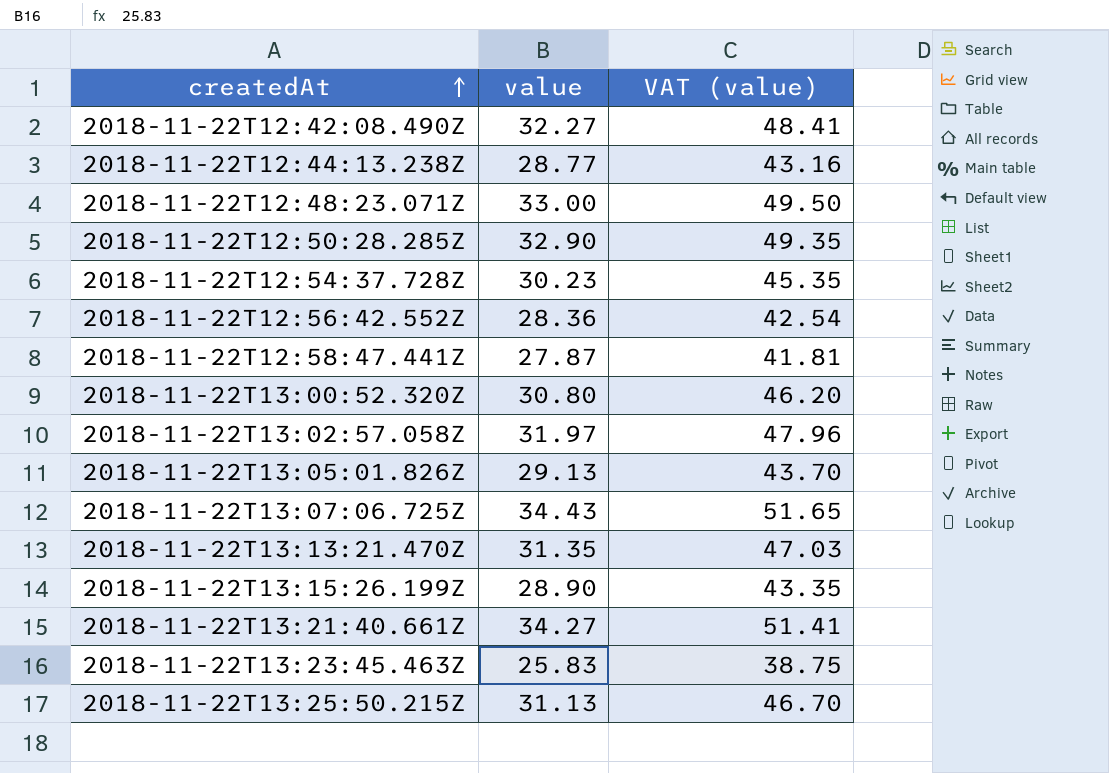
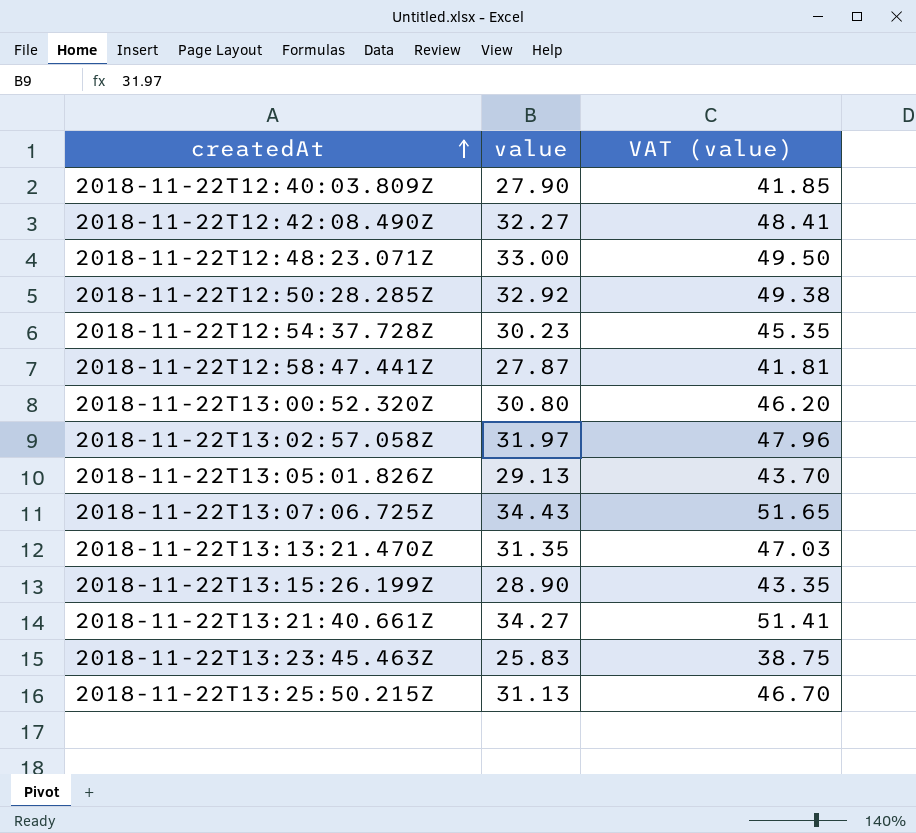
row 2018-11-22T12:44:13.238Z: 28.77 | 43.16 -> none
row 2018-11-22T12:56:42.552Z: 28.36 | 42.54 -> none
row 2018-11-22T12:40:03.809Z: none -> 27.90 | 41.85
2018-11-22T12:50:28.285Z | value: 32.90 -> 32.92
2018-11-22T12:50:28.285Z | VAT (value): 49.35 -> 49.38

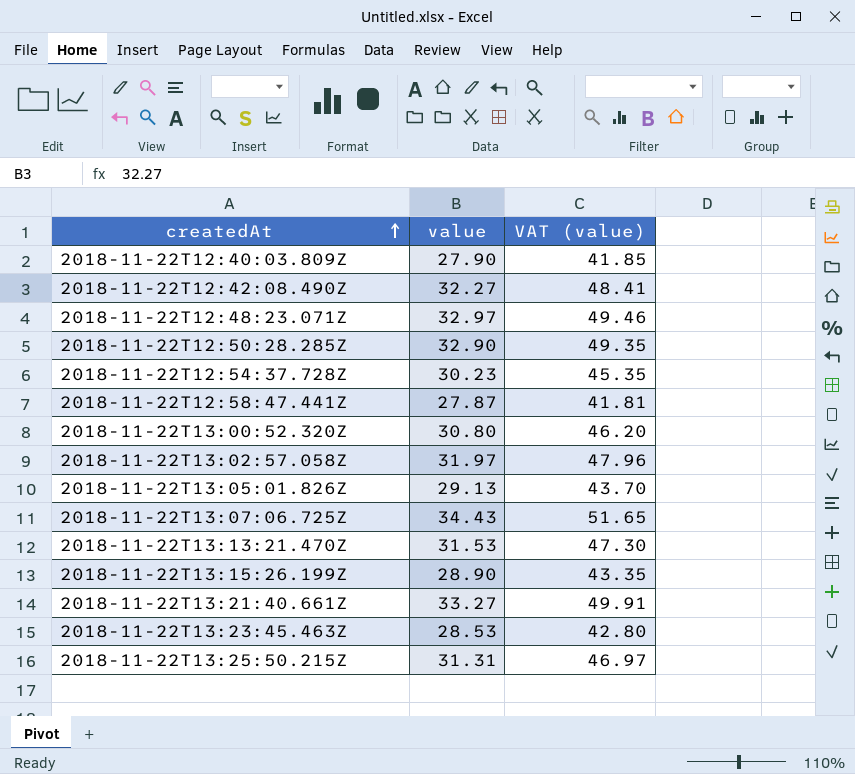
2018-11-22T12:48:23.071Z | value: 33.00 -> 32.97
2018-11-22T12:48:23.071Z | VAT (value): 49.50 -> 49.46
2018-11-22T12:50:28.285Z | value: 32.92 -> 32.90
2018-11-22T12:50:28.285Z | VAT (value): 49.38 -> 49.35
2018-11-22T13:13:21.470Z | value: 31.35 -> 31.53
2018-11-22T13:13:21.470Z | VAT (value): 47.03 -> 47.30
2018-11-22T13:21:40.661Z | value: 34.27 -> 33.27
2018-11-22T13:21:40.661Z | VAT (value): 51.41 -> 49.91
2018-11-22T13:23:45.463Z | value: 25.83 -> 28.53
2018-11-22T13:23:45.463Z | VAT (value): 38.75 -> 42.80
2018-11-22T13:25:50.215Z | value: 31.13 -> 31.31
2018-11-22T13:25:50.215Z | VAT (value): 46.70 -> 46.97

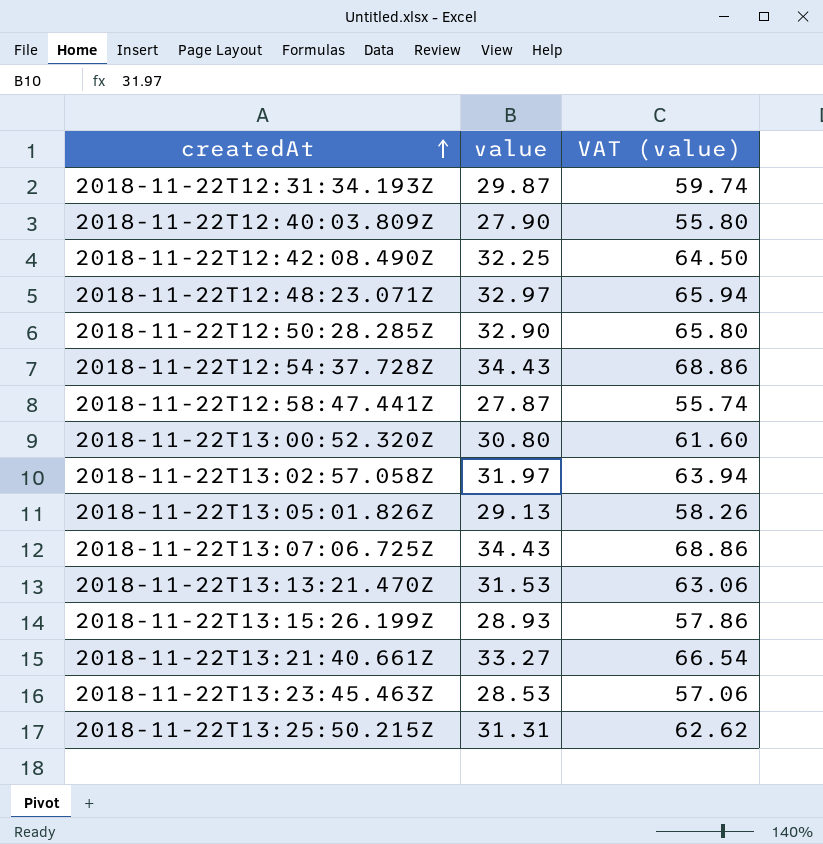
column VAT (value) | formula: [value] * 1.5 -> [value] * 2
row 2018-11-22T12:31:34.193Z: none -> 29.87 | 59.74
2018-11-22T12:42:08.490Z | value: 32.27 -> 32.25
2018-11-22T12:54:37.728Z | value: 30.23 -> 34.43
2018-11-22T13:15:26.199Z | value: 28.90 -> 28.93

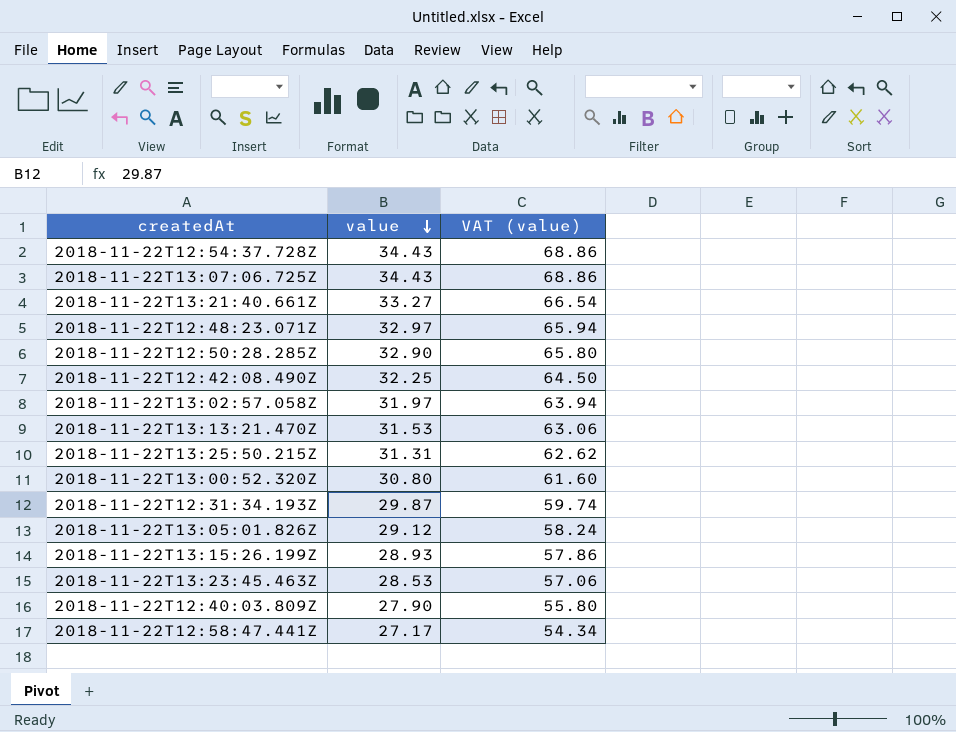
row order: createdAt ascending -> value descending
2018-11-22T13:05:01.826Z | value: 29.13 -> 29.12
2018-11-22T13:05:01.826Z | VAT (value): 58.26 -> 58.24
2018-11-22T12:58:47.441Z | value: 27.87 -> 27.17
2018-11-22T12:58:47.441Z | VAT (value): 55.74 -> 54.34

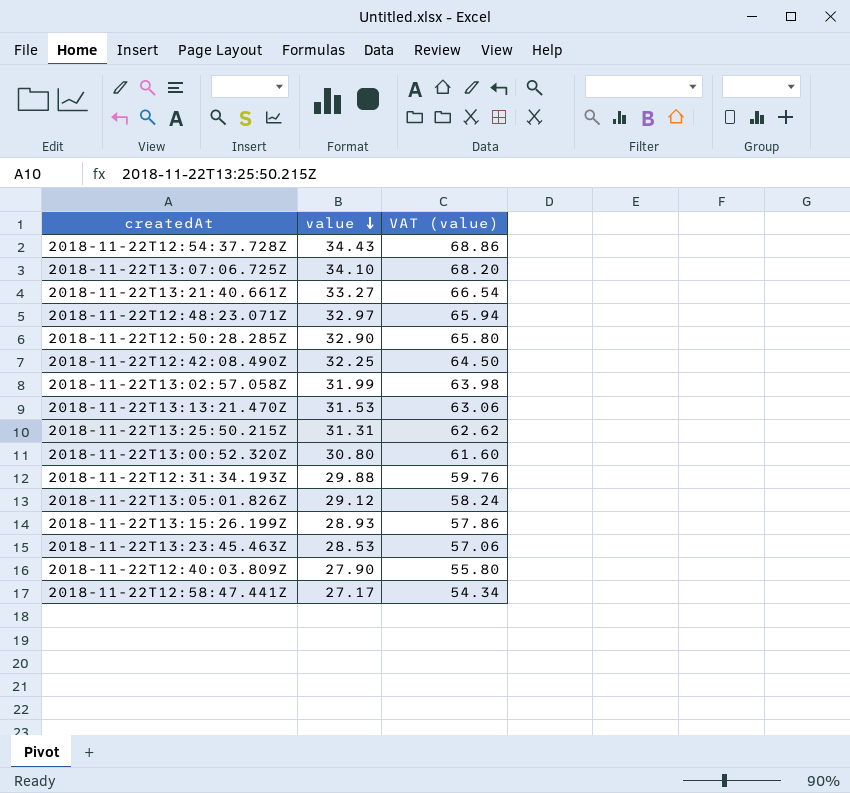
2018-11-22T13:07:06.725Z | value: 34.43 -> 34.10
2018-11-22T13:07:06.725Z | VAT (value): 68.86 -> 68.20
2018-11-22T13:02:57.058Z | value: 31.97 -> 31.99
2018-11-22T13:02:57.058Z | VAT (value): 63.94 -> 63.98
2018-11-22T12:31:34.193Z | value: 29.87 -> 29.88
2018-11-22T12:31:34.193Z | VAT (value): 59.74 -> 59.76

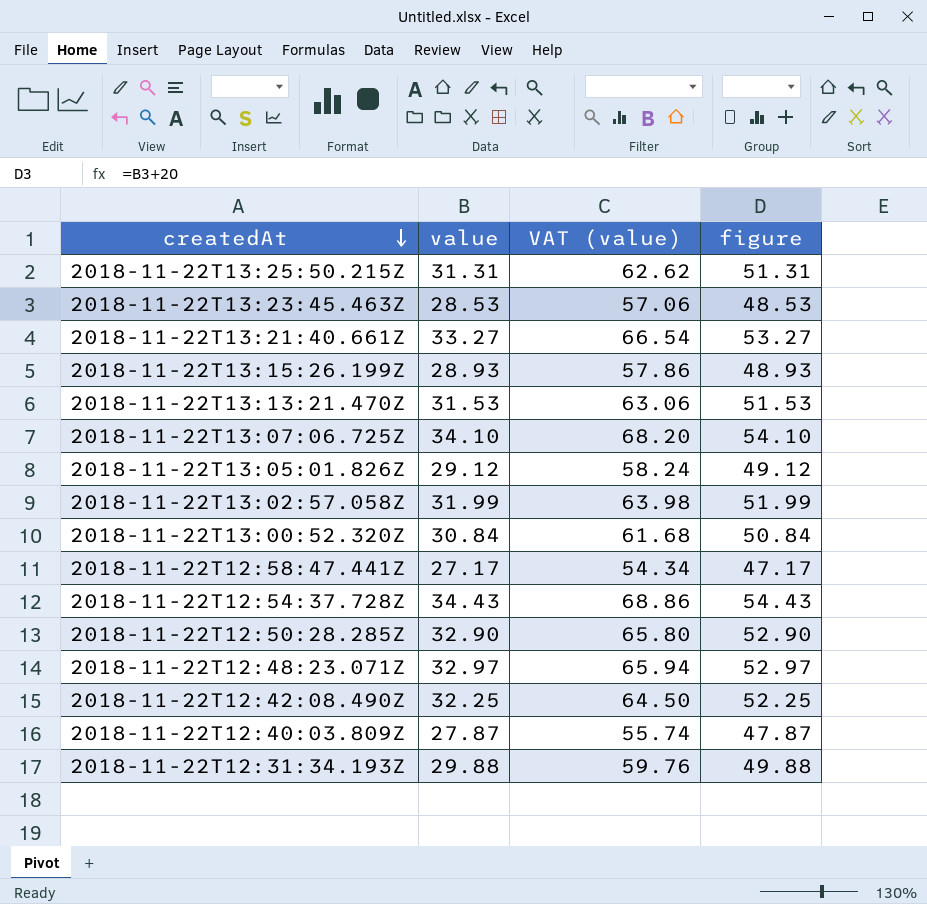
row order: value descending -> createdAt descending
column figure | formula: none -> [value] + 20
2018-11-22T13:00:52.320Z | value: 30.80 -> 30.84
2018-11-22T13:00:52.320Z | VAT (value): 61.60 -> 61.68
2018-11-22T12:40:03.809Z | value: 27.90 -> 27.87
2018-11-22T12:40:03.809Z | VAT (value): 55.80 -> 55.74

